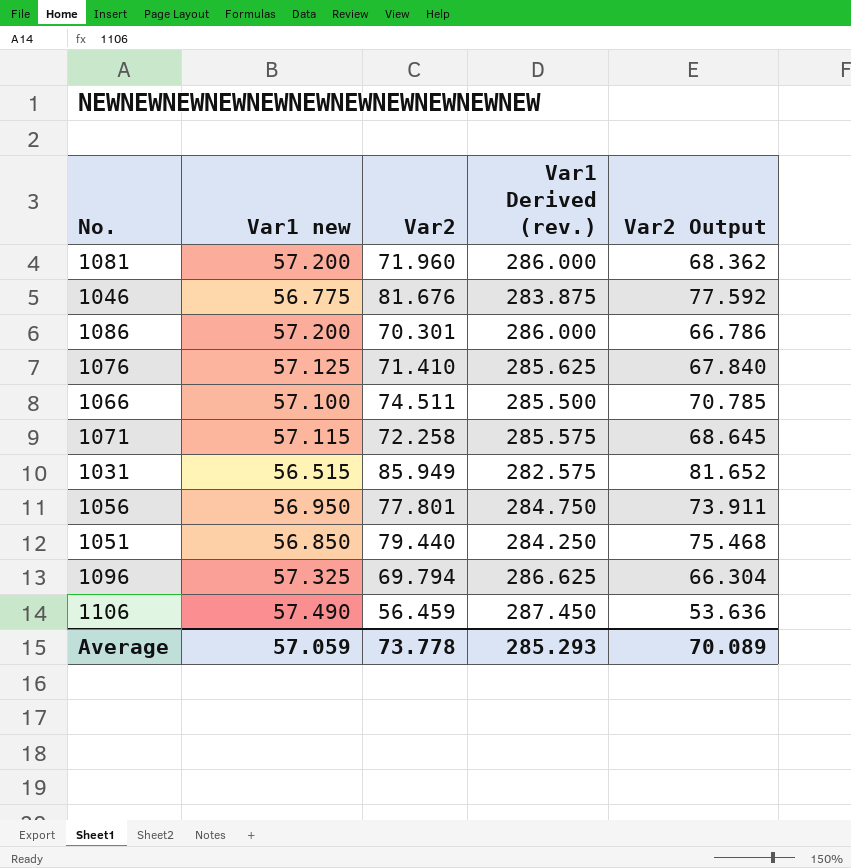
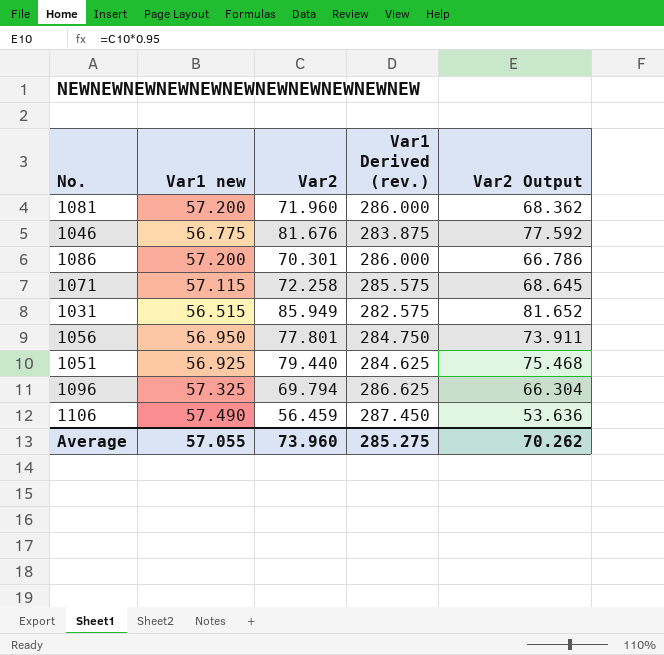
row 1076: 57.125 | 71.410 | 285.625 | 67.840 -> none
row 1066: 57.100 | 74.511 | 285.500 | 70.785 -> none
1051 | Var1 new: 56.850 -> 56.925
1051 | Var1 Derived (rev.): 284.250 -> 284.625
Average | Var1 new: 57.059 -> 57.055
Average | Var2: 73.778 -> 73.960
Average | Var1 Derived (rev.): 285.293 -> 285.275
Average | Var2 Output: 70.089 -> 70.262

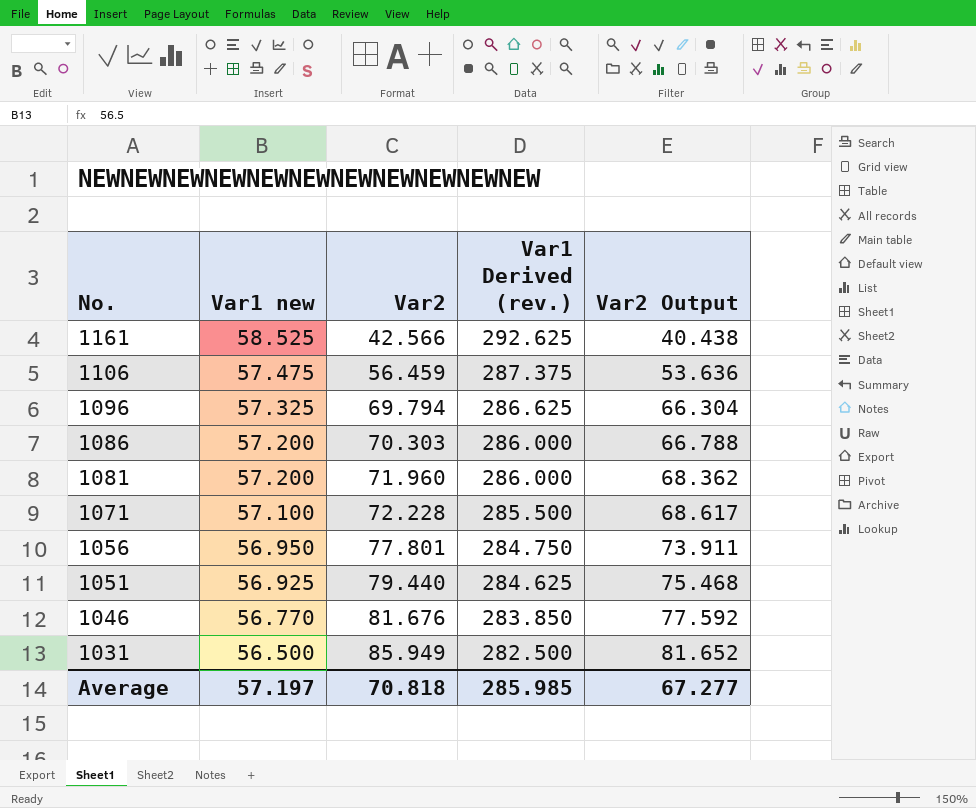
row order: none -> No. descending
row 1161: none -> 58.525 | 42.566 | 292.625 | 40.438
1106 | Var1 new: 57.490 -> 57.475
1106 | Var1 Derived (rev.): 287.450 -> 287.375
1086 | Var2: 70.301 -> 70.303
1086 | Var2 Output: 66.786 -> 66.788
1071 | Var1 new: 57.115 -> 57.100
1071 | Var2: 72.258 -> 72.228
1071 | Var1 Derived (rev.): 285.575 -> 285.500
1071 | Var2 Output: 68.645 -> 68.617
1046 | Var1 new: 56.775 -> 56.770
1046 | Var1 Derived (rev.): 283.875 -> 283.850
1031 | Var1 new: 56.515 -> 56.500
1031 | Var1 Derived (rev.): 282.575 -> 282.500
Average | Var1 new: 57.055 -> 57.197
Average | Var2: 73.960 -> 70.818
Average | Var1 Derived (rev.): 285.275 -> 285.985
Average | Var2 Output: 70.262 -> 67.277

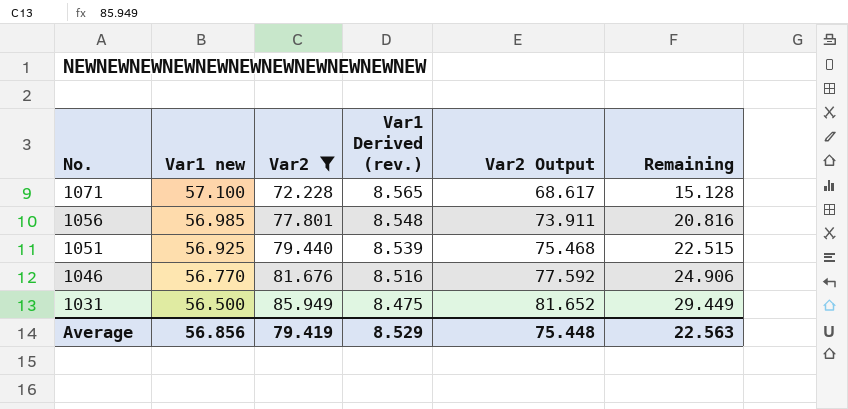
filter: none -> Var2 >= 72.228
column Var1 Derived (rev.) | formula: [Var1 new] * 5 -> [Var1 new] * 0.15
column Remaining | formula: none -> [Var2] - [Var1 new]
1056 | Var1 new: 56.950 -> 56.985
Average | Var1 new: 57.197 -> 56.856
Average | Var2: 70.818 -> 79.419
Average | Var1 Derived (rev.): 285.985 -> 8.529
Average | Var2 Output: 67.277 -> 75.448

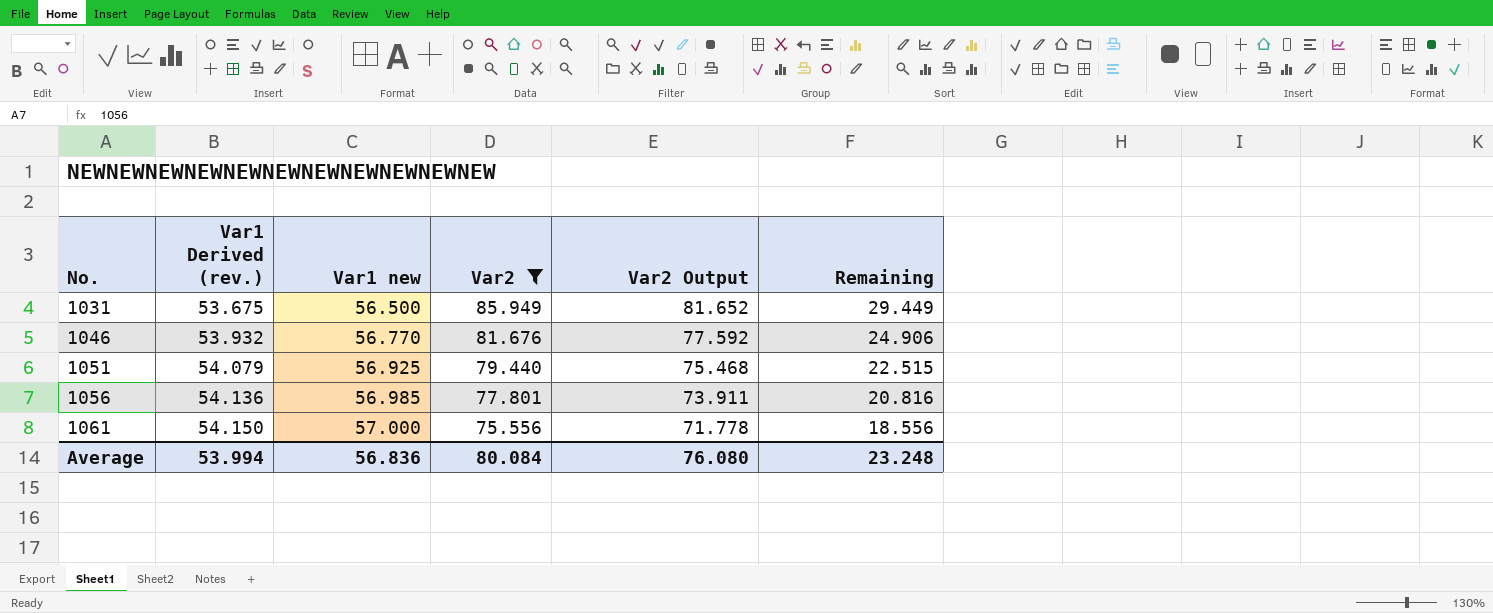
row order: No. descending -> No. ascending
column Var1 Derived (rev.) | formula: [Var1 new] * 0.15 -> [Var1 new] * 0.95
column Var1 Derived (rev.) | position: 4 -> 2
row 1071: 57.100 | 72.228 | 8.565 | 68.617 | 15.128 -> none
row 1061: none -> 54.150 | 57.000 | 75.556 | 71.778 | 18.556
Average | Var1 Derived (rev.): 8.529 -> 53.994
Average | Var1 new: 56.856 -> 56.836
Average | Var2: 79.419 -> 80.084
Average | Var2 Output: 75.448 -> 76.080
Average | Remaining: 22.563 -> 23.248

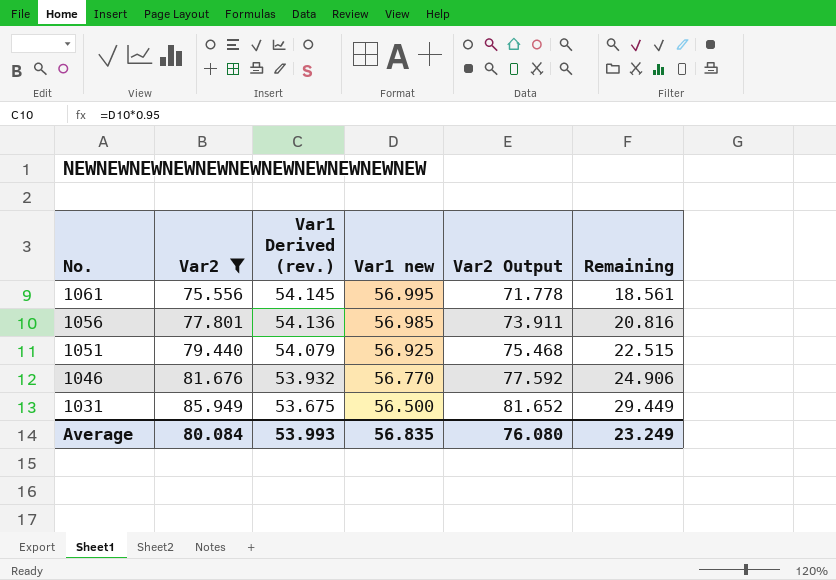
row order: No. ascending -> No. descending
column Var2 | position: 4 -> 2
1061 | Var1 Derived (rev.): 54.150 -> 54.145
1061 | Var1 new: 57.000 -> 56.995
1061 | Remaining: 18.556 -> 18.561
Average | Var1 Derived (rev.): 53.994 -> 53.993
Average | Var1 new: 56.836 -> 56.835
Average | Remaining: 23.248 -> 23.249

